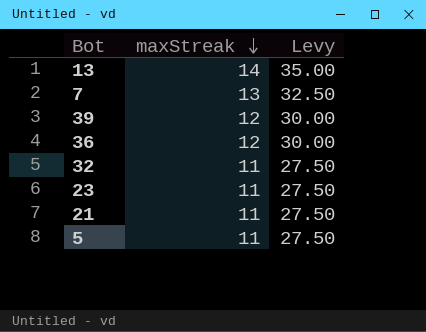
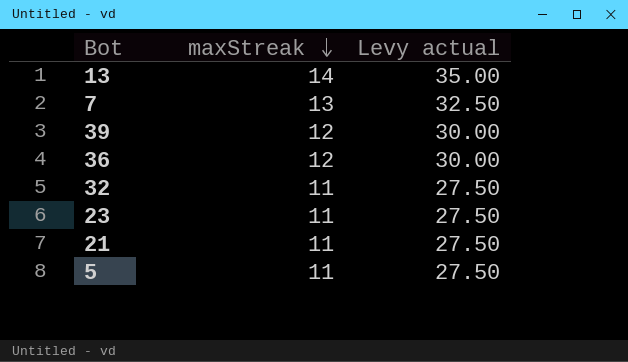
column name: Levy -> Levy actual

